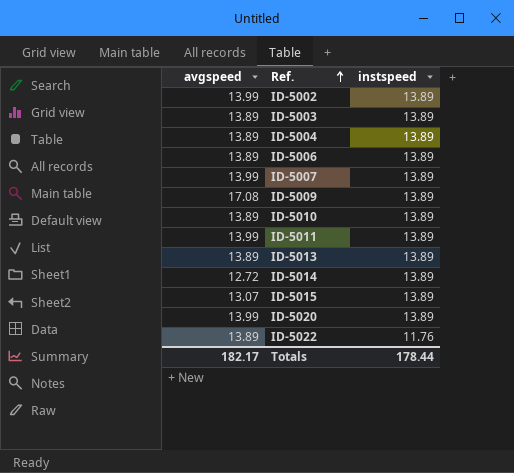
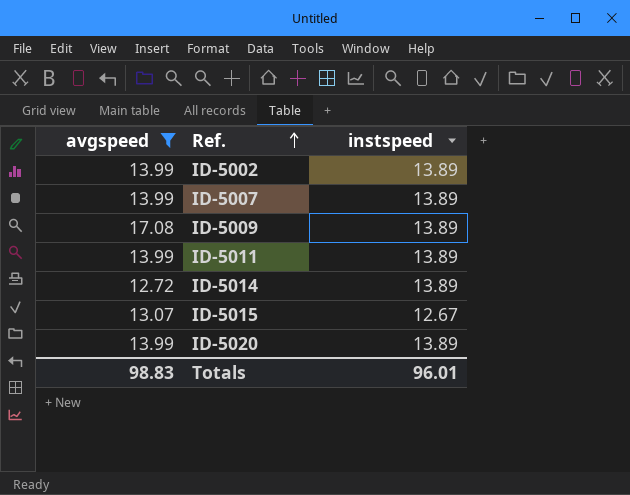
filter: none -> avgspeed != 13.89
ID-5015 | instspeed: 13.89 -> 12.67
Totals | avgspeed: 182.17 -> 98.83
Totals | instspeed: 178.44 -> 96.01

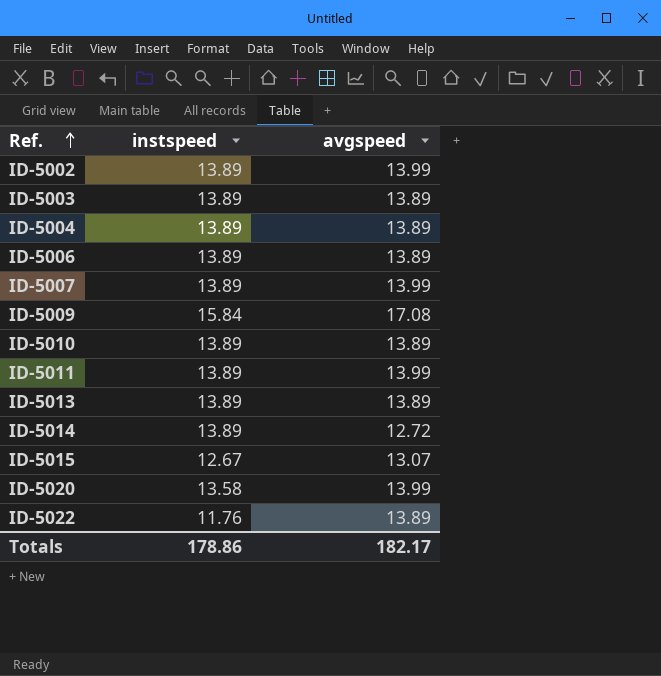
filter: avgspeed != 13.89 -> none
column avgspeed | position: 1 -> 3
ID-5009 | instspeed: 13.89 -> 15.84
ID-5020 | instspeed: 13.89 -> 13.58
Totals | instspeed: 96.01 -> 178.86
Totals | avgspeed: 98.83 -> 182.17

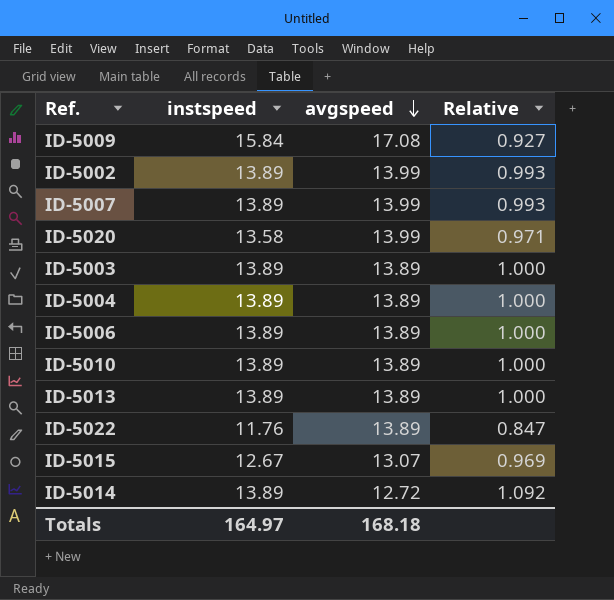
row order: Ref. ascending -> avgspeed descending
column Relative | formula: none -> [instspeed] / [avgspeed]
row ID-5011: 13.89 | 13.99 -> none
Totals | instspeed: 178.86 -> 164.97
Totals | avgspeed: 182.17 -> 168.18

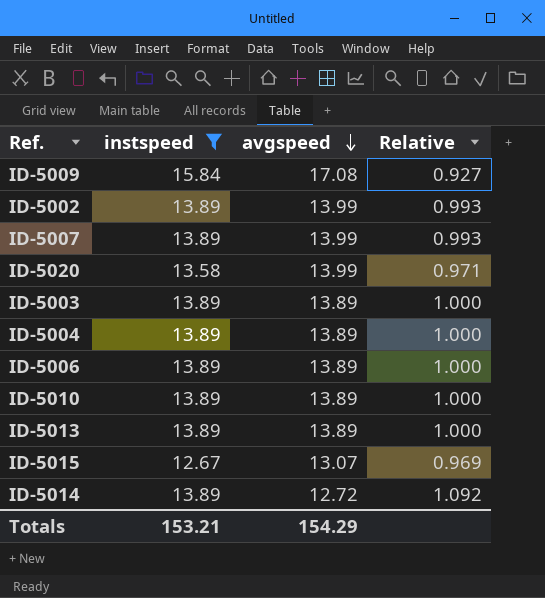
filter: none -> instspeed != 11.76
Totals | instspeed: 164.97 -> 153.21
Totals | avgspeed: 168.18 -> 154.29

